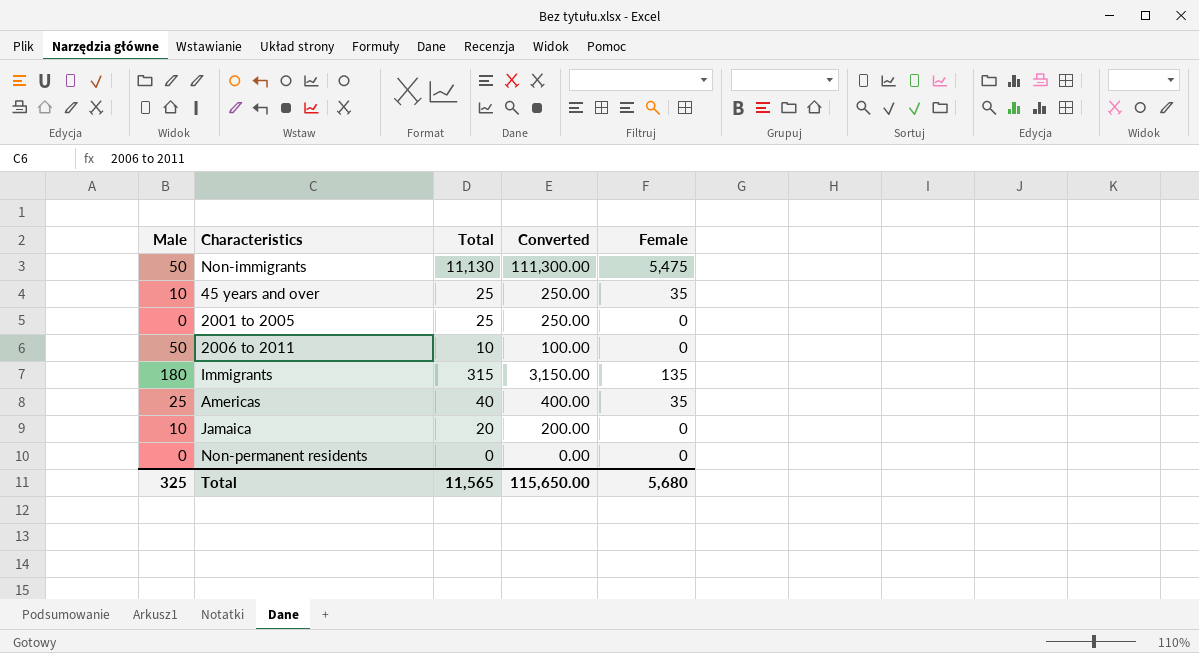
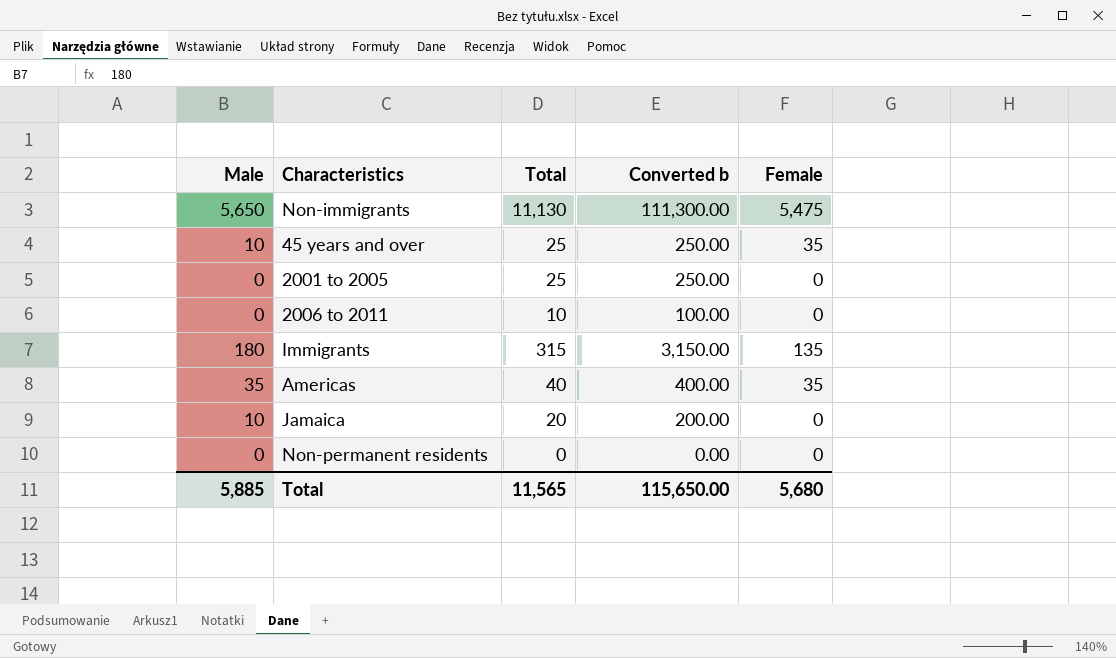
column name: Converted -> Converted b
Non-immigrants | Male: 50 -> 5,650
2006 to 2011 | Male: 50 -> 0
Americas | Male: 25 -> 35
Total | Male: 325 -> 5,885

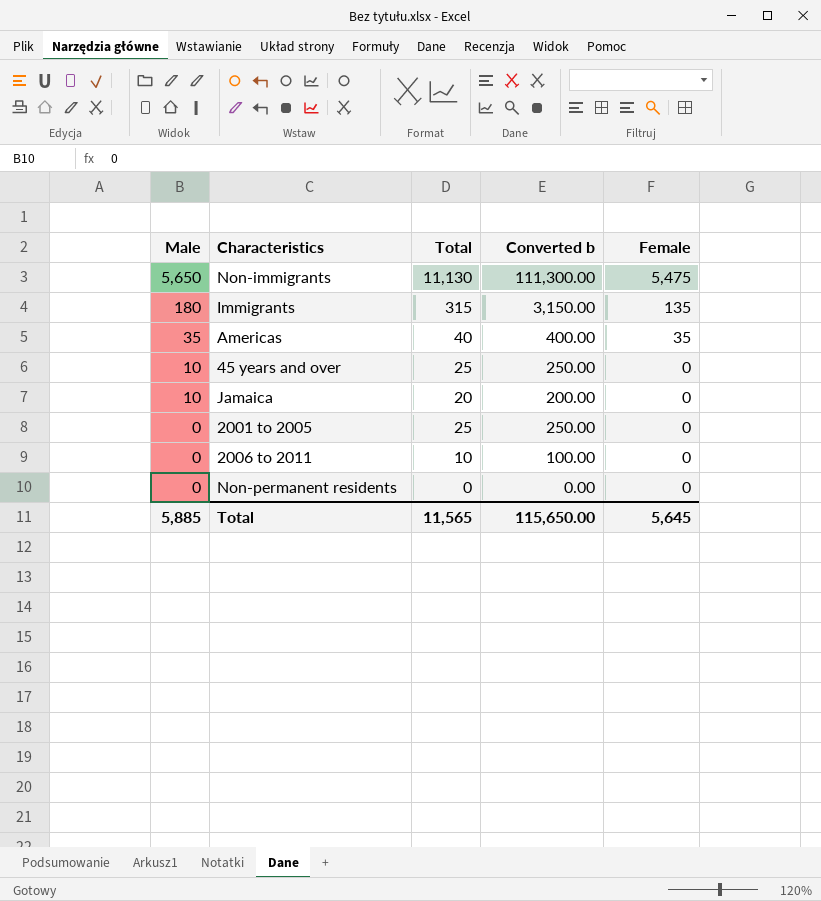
row order: none -> Male descending
45 years and over | Female: 35 -> 0
Total | Female: 5,680 -> 5,645

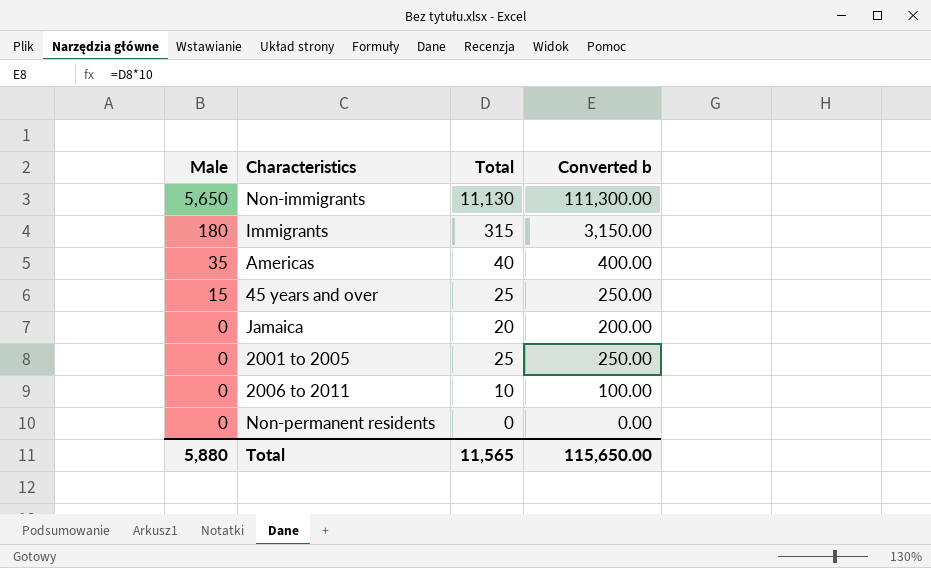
column Female | position: 5 -> none
45 years and over | Male: 10 -> 15
Jamaica | Male: 10 -> 0
Total | Male: 5,885 -> 5,880

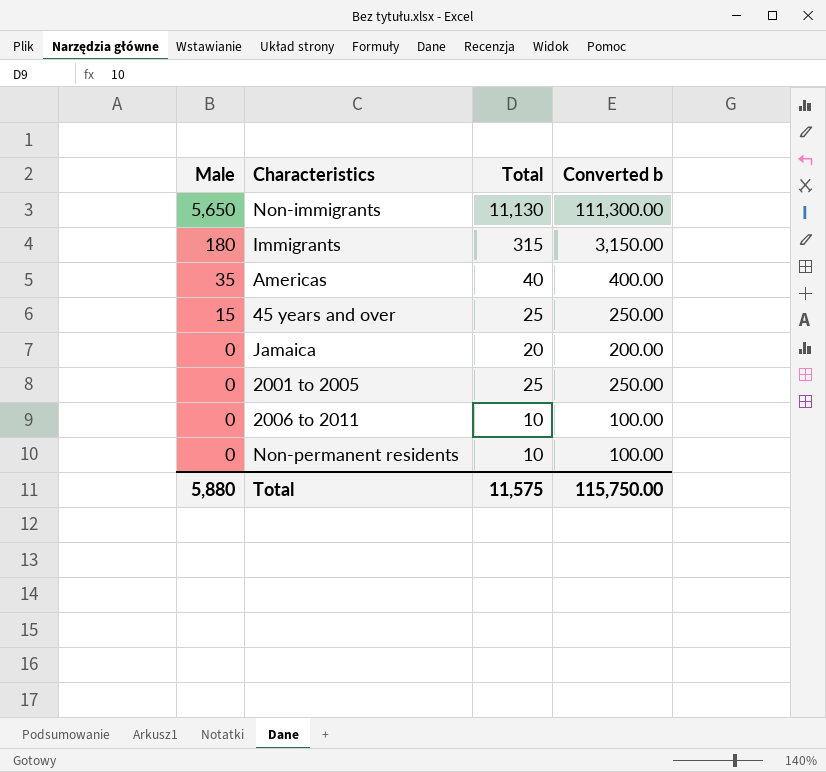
Non-permanent residents | Total: 0 -> 10
Non-permanent residents | Converted b: 0.00 -> 100.00
Total | Total: 11,565 -> 11,575
Total | Converted b: 115,650.00 -> 115,750.00

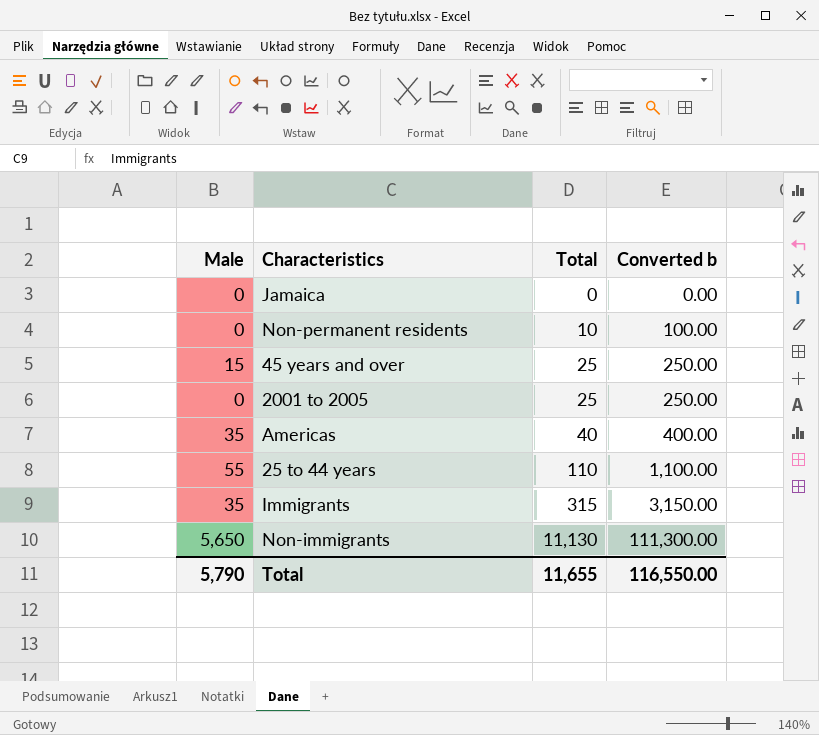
row order: Male descending -> Total ascending
row 2006 to 2011: 0 | 10 | 100.00 -> none
Jamaica | Total: 20 -> 0
Jamaica | Converted b: 200.00 -> 0.00
row 25 to 44 years: none -> 55 | 110 | 1,100.00
Immigrants | Male: 180 -> 35
Total | Male: 5,880 -> 5,790
Total | Total: 11,575 -> 11,655
Total | Converted b: 115,750.00 -> 116,550.00

